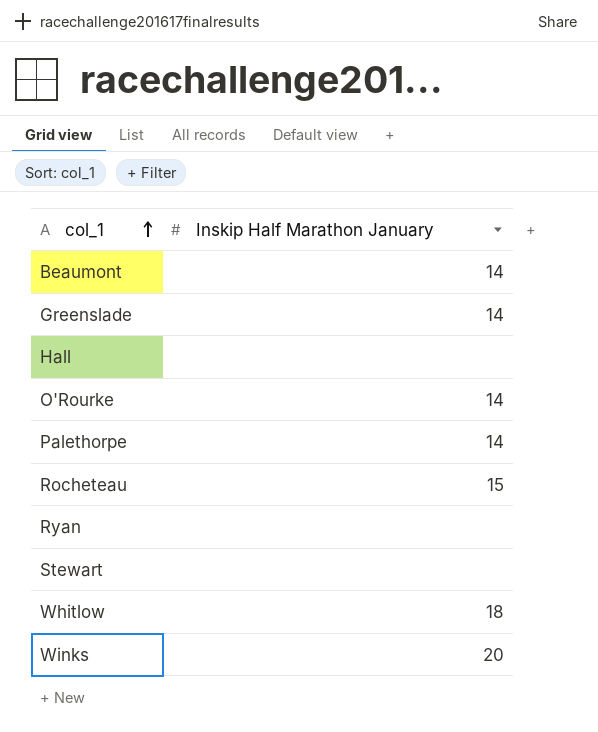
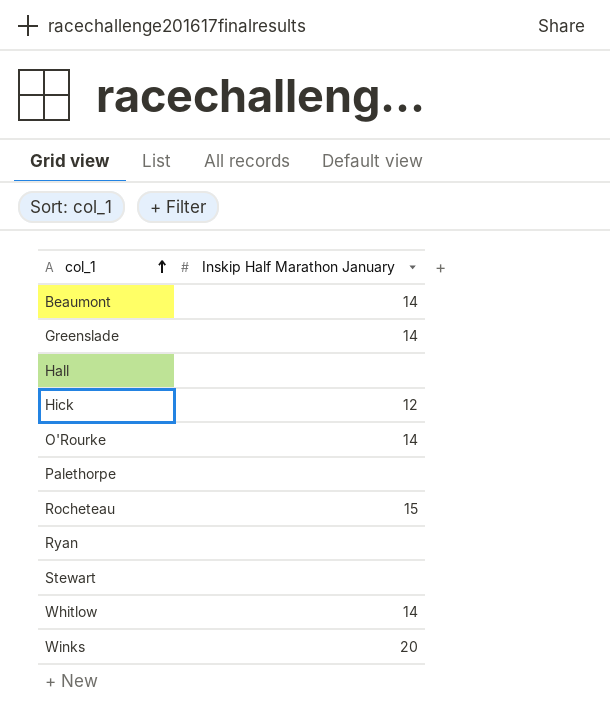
row Hick: none -> 12
Palethorpe | Inskip Half Marathon January: 14 -> none
Whitlow | Inskip Half Marathon January: 18 -> 14

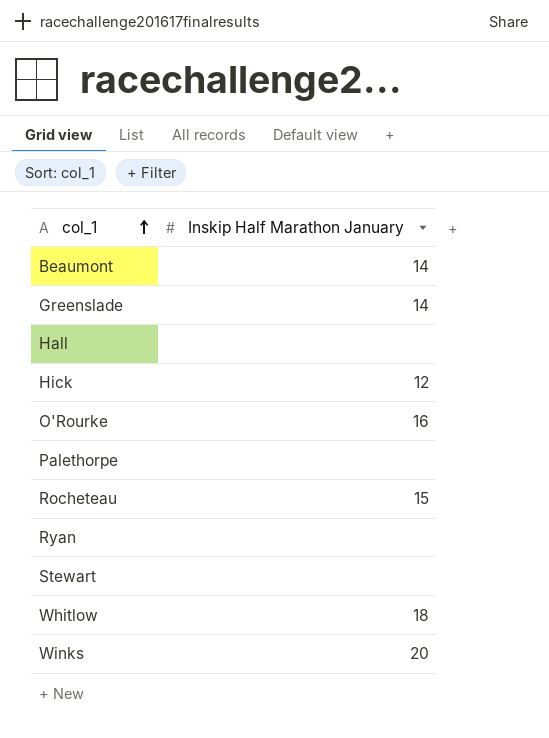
O'Rourke | Inskip Half Marathon January: 14 -> 16
Whitlow | Inskip Half Marathon January: 14 -> 18

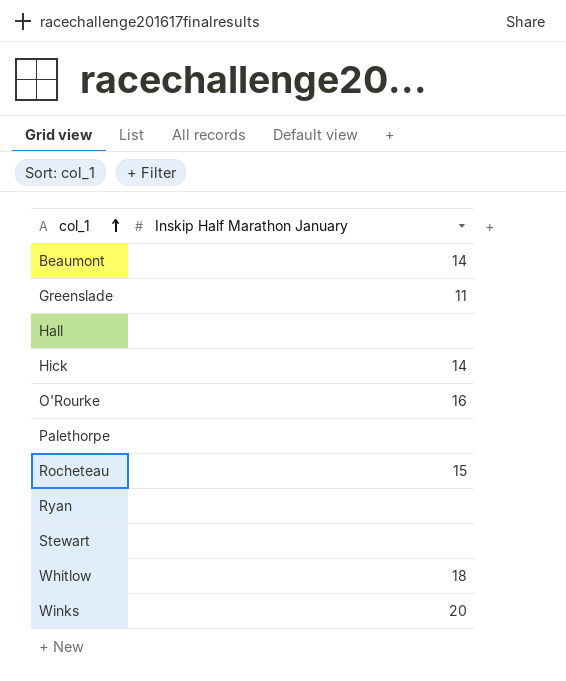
Greenslade | Inskip Half Marathon January: 14 -> 11
Hick | Inskip Half Marathon January: 12 -> 14

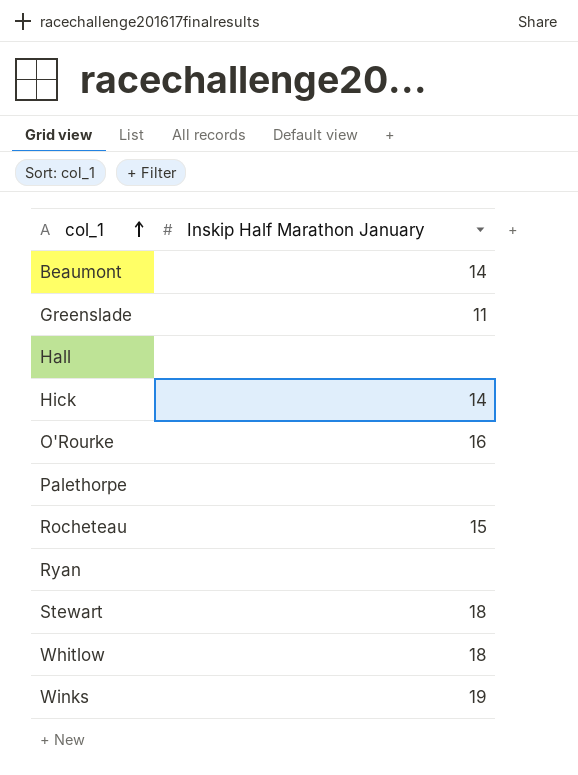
Stewart | Inskip Half Marathon January: none -> 18
Winks | Inskip Half Marathon January: 20 -> 19

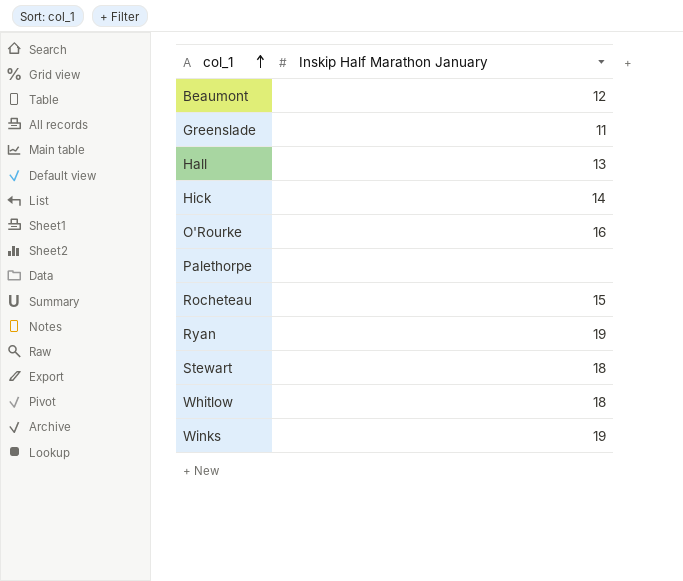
Beaumont | Inskip Half Marathon January: 14 -> 12
Hall | Inskip Half Marathon January: none -> 13
Ryan | Inskip Half Marathon January: none -> 19

